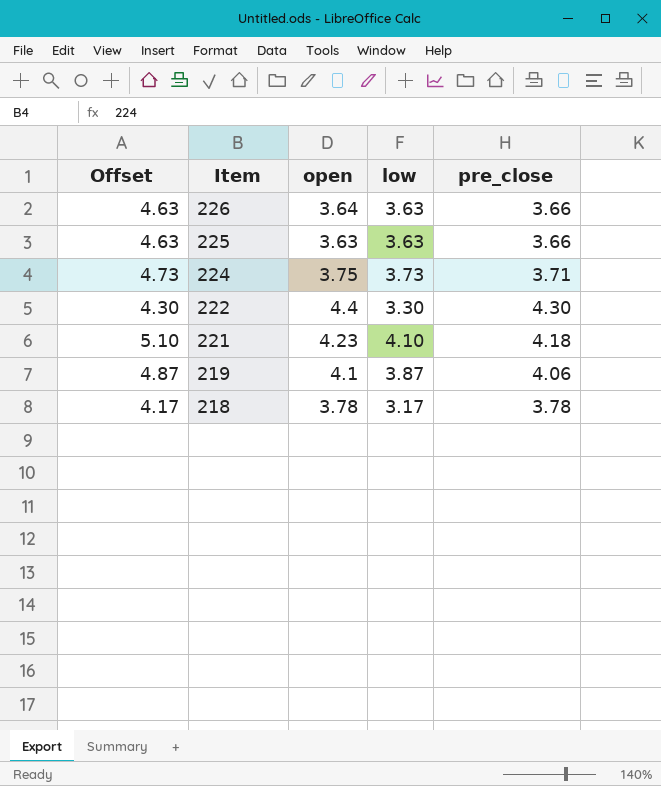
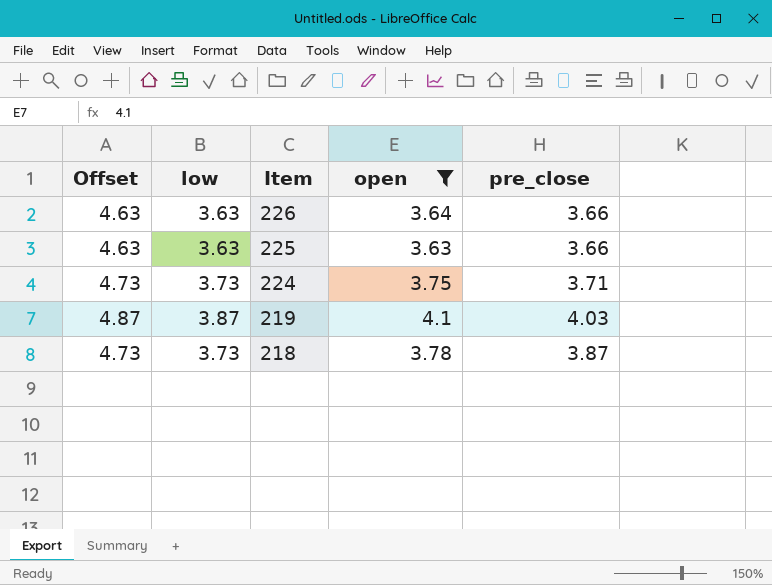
filter: none -> open <= 4.1
column low | position: 4 -> 2
219 | pre_close: 4.06 -> 4.03
218 | Offset: 4.17 -> 4.73
218 | low: 3.17 -> 3.73
218 | pre_close: 3.78 -> 3.87

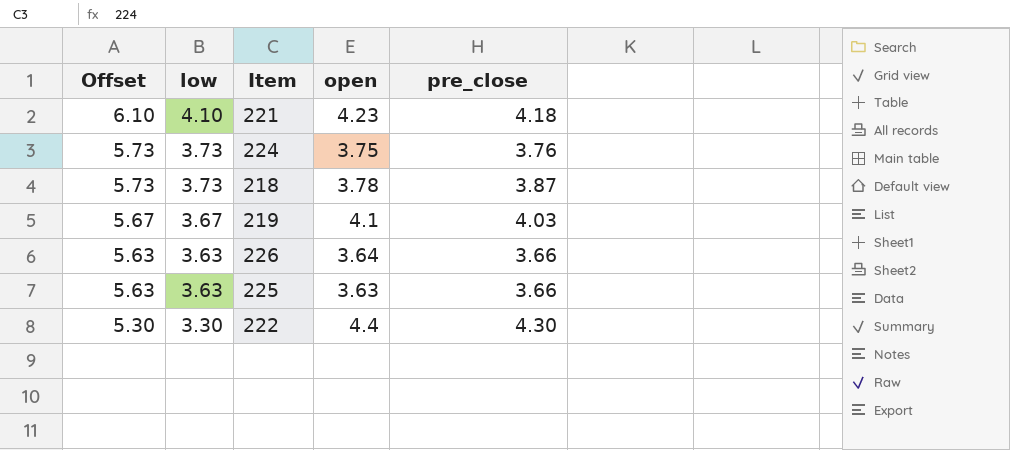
filter: open <= 4.1 -> none
row order: Item descending -> Offset descending
column Offset | formula: [low] + 1 -> [low] + 2
224 | pre_close: 3.71 -> 3.76
219 | low: 3.87 -> 3.67

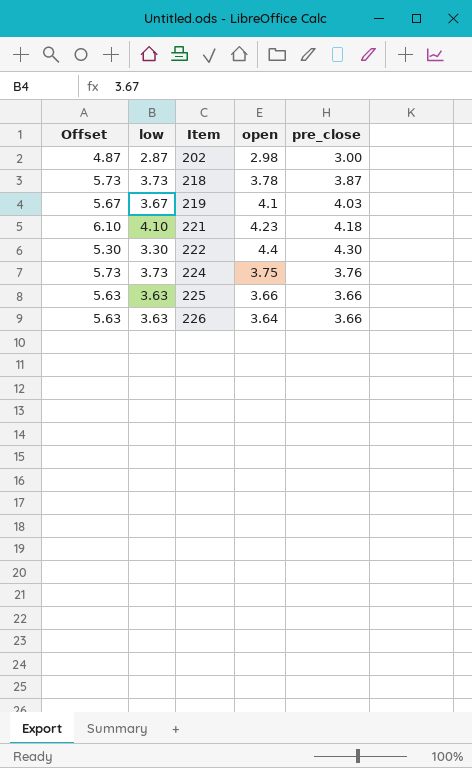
row order: Offset descending -> Item ascending
row 202: none -> 4.87 | 2.87 | 2.98 | 3.00
225 | open: 3.63 -> 3.66

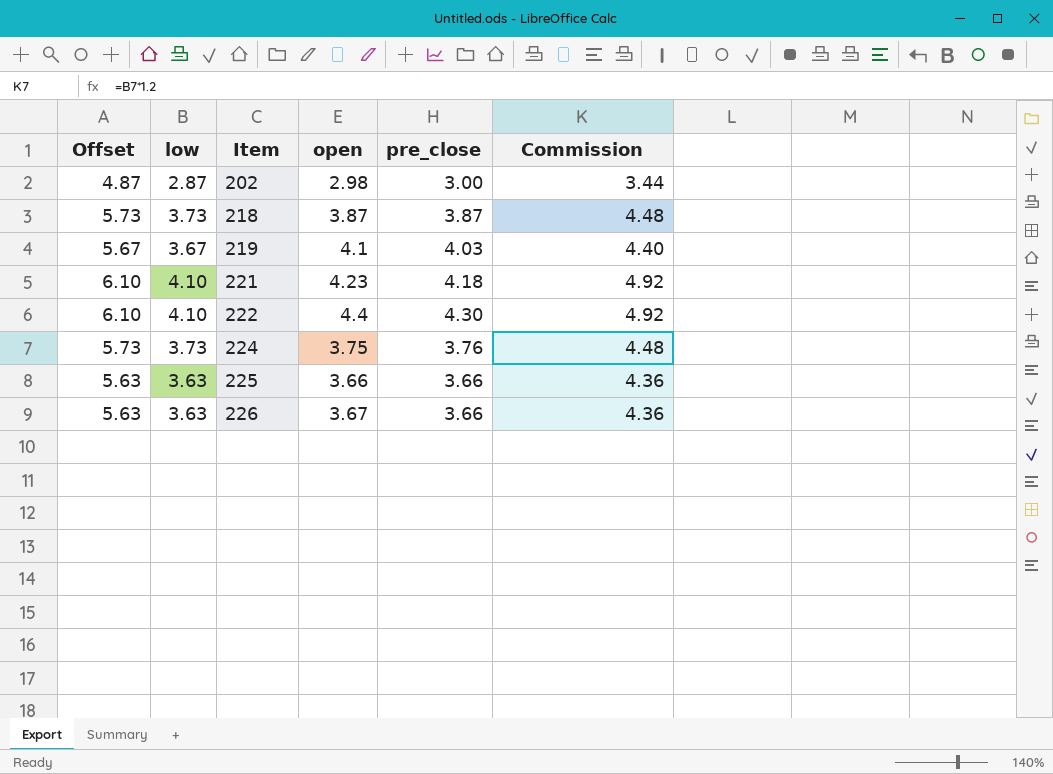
column Commission | formula: none -> [low] * 1.2
218 | open: 3.78 -> 3.87
222 | Offset: 5.30 -> 6.10
222 | low: 3.30 -> 4.10
226 | open: 3.64 -> 3.67

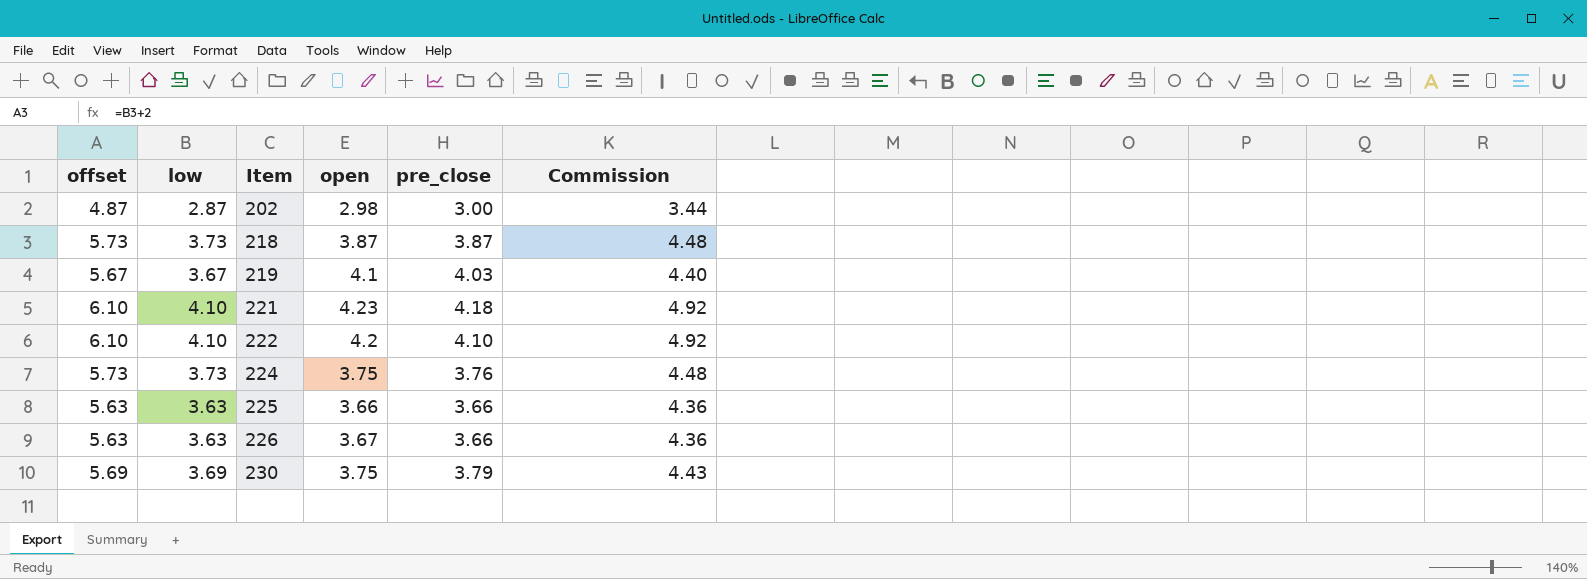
column name: Offset -> offset
222 | open: 4.4 -> 4.2
222 | pre_close: 4.30 -> 4.10
row 230: none -> 5.69 | 3.69 | 3.75 | 3.79 | 4.43

